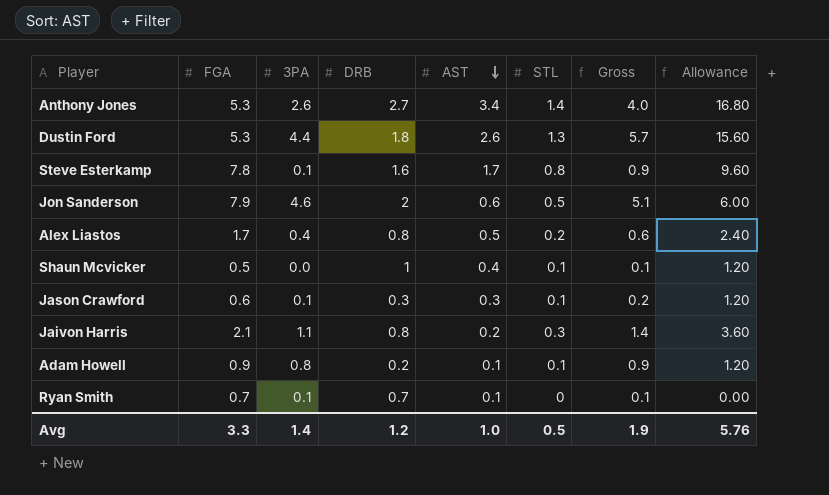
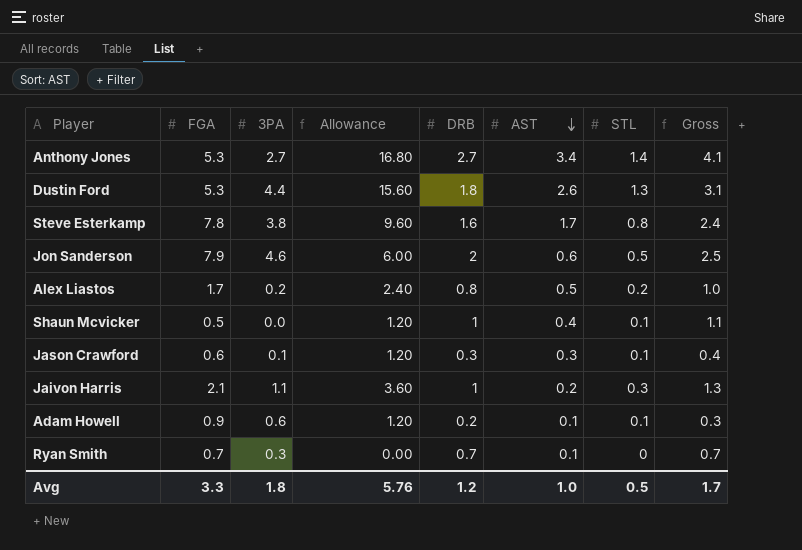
column Allowance | position: 8 -> 4
column Gross | formula: [3PA] + [STL] -> [DRB] + [STL]
Anthony Jones | 3PA: 2.6 -> 2.7
Steve Esterkamp | 3PA: 0.1 -> 3.8
Alex Liastos | 3PA: 0.4 -> 0.2
Jaivon Harris | DRB: 0.8 -> 1
Adam Howell | 3PA: 0.8 -> 0.6
Ryan Smith | 3PA: 0.1 -> 0.3
Avg | 3PA: 1.4 -> 1.8
Avg | Gross: 1.9 -> 1.7

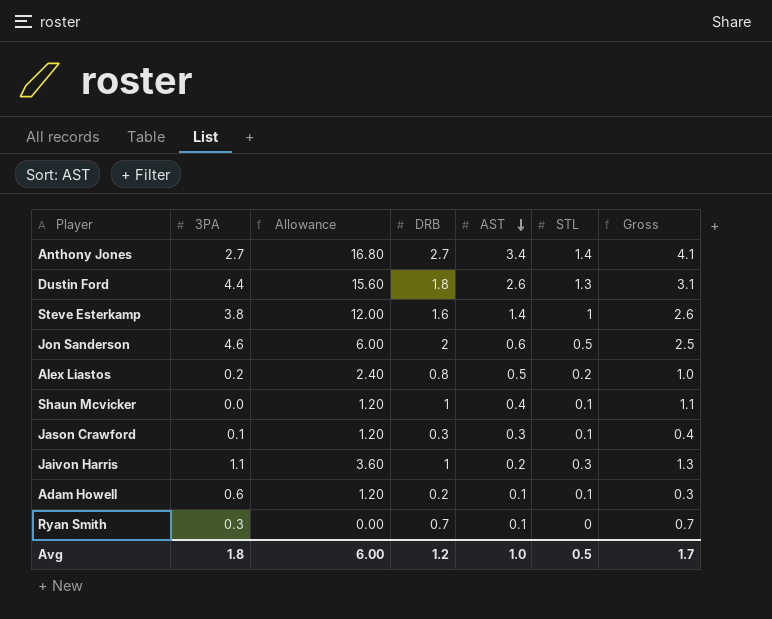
column FGA | position: 2 -> none
Steve Esterkamp | Allowance: 9.60 -> 12.00
Steve Esterkamp | AST: 1.7 -> 1.4
Steve Esterkamp | STL: 0.8 -> 1
Steve Esterkamp | Gross: 2.4 -> 2.6
Avg | Allowance: 5.76 -> 6.00

